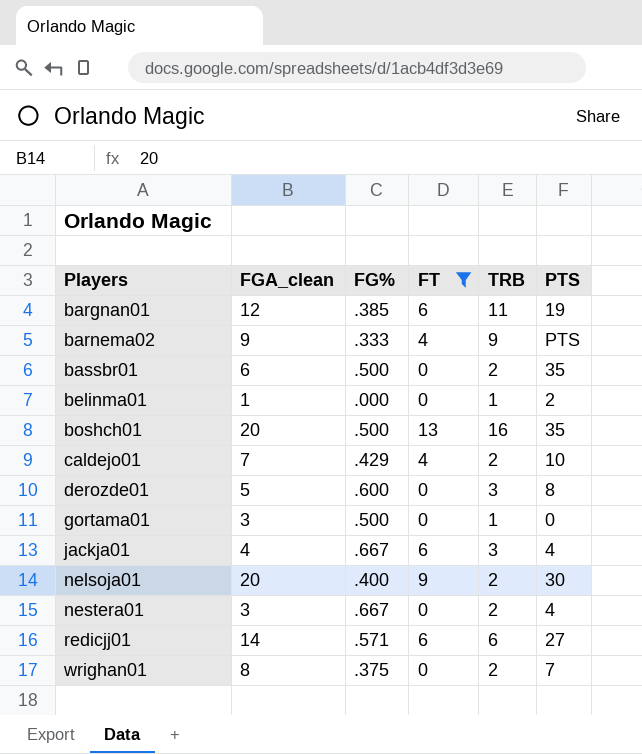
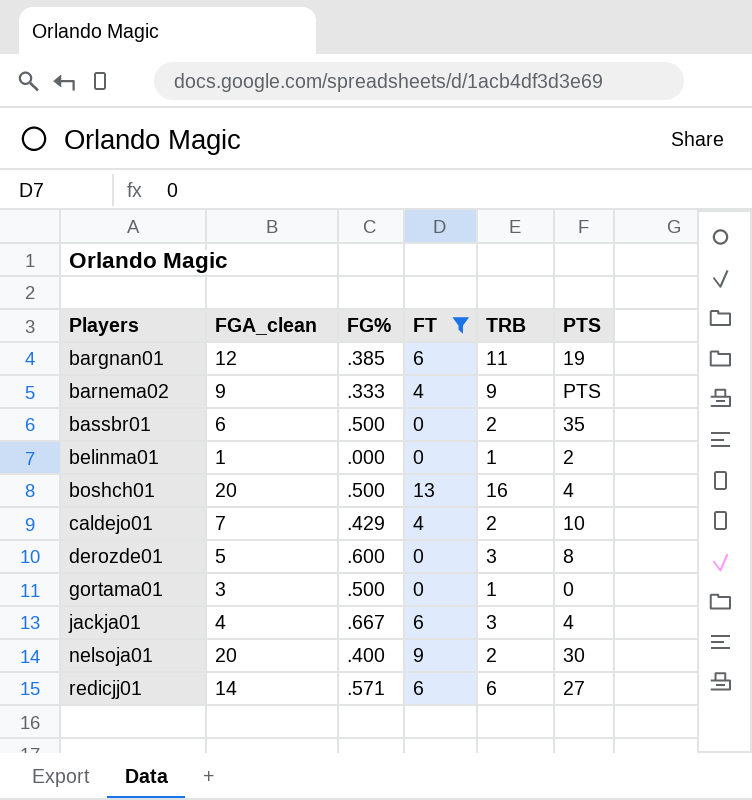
row nestera01: 3 | .667 | 0 | 2 | 4 -> none
row wrighan01: 8 | .375 | 0 | 2 | 7 -> none
boshch01 | PTS: 35 -> 4

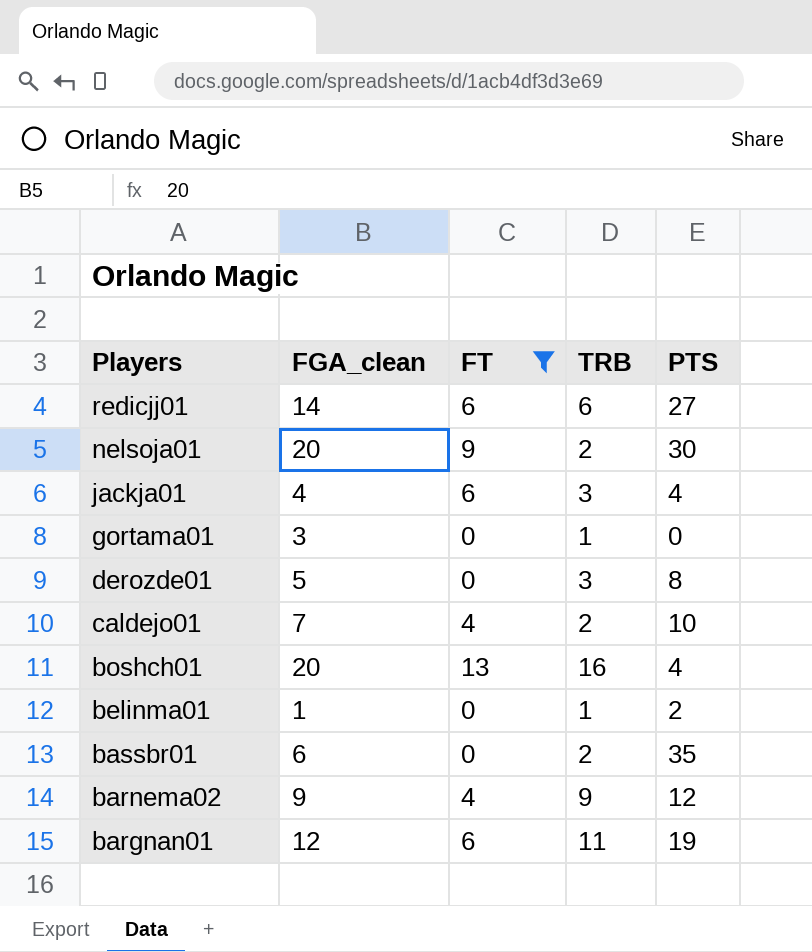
row order: Players ascending -> Players descending
column FG% | position: 3 -> none
barnema02 | PTS: PTS -> 12

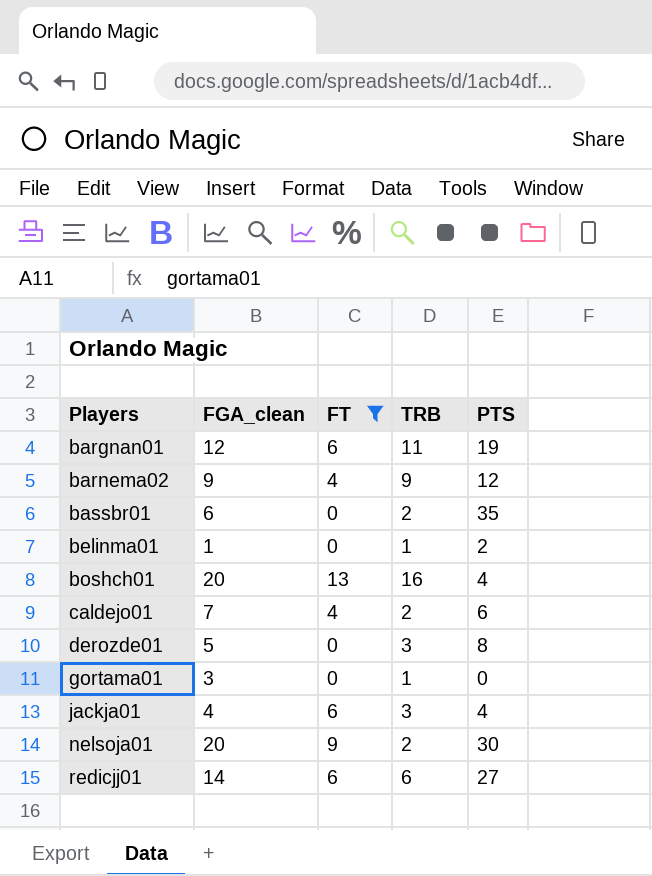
row order: Players descending -> Players ascending
caldejo01 | PTS: 10 -> 6

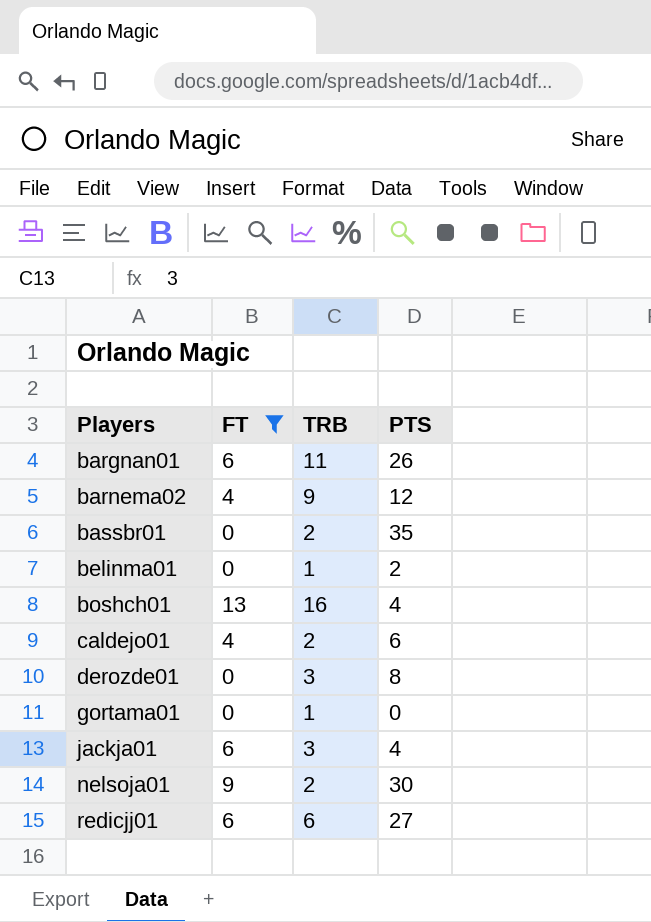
column FGA_clean | position: 2 -> none
bargnan01 | PTS: 19 -> 26

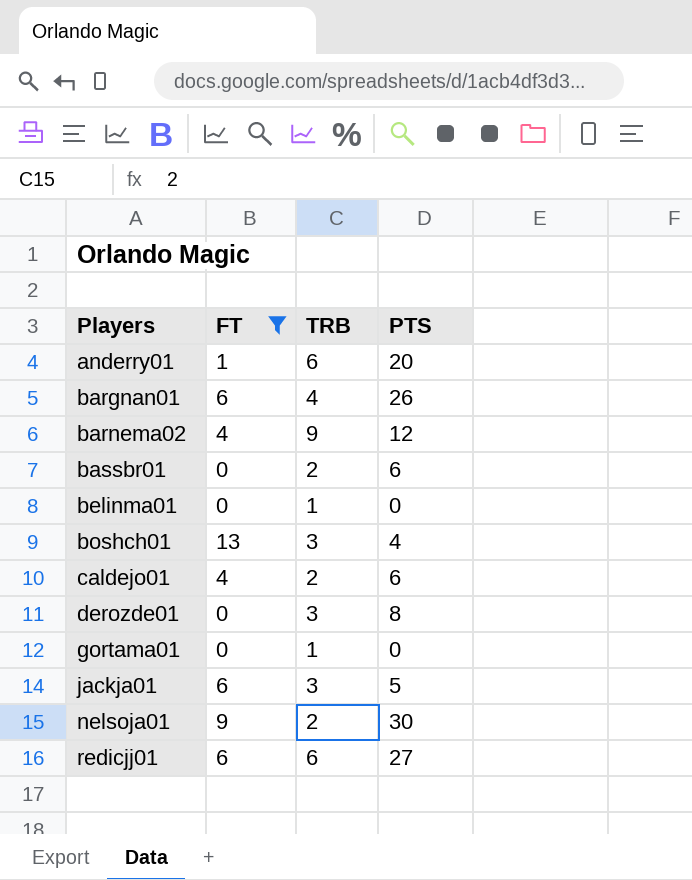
row anderry01: none -> 1 | 6 | 20
bargnan01 | TRB: 11 -> 4
bassbr01 | PTS: 35 -> 6
belinma01 | PTS: 2 -> 0
boshch01 | TRB: 16 -> 3
jackja01 | PTS: 4 -> 5

